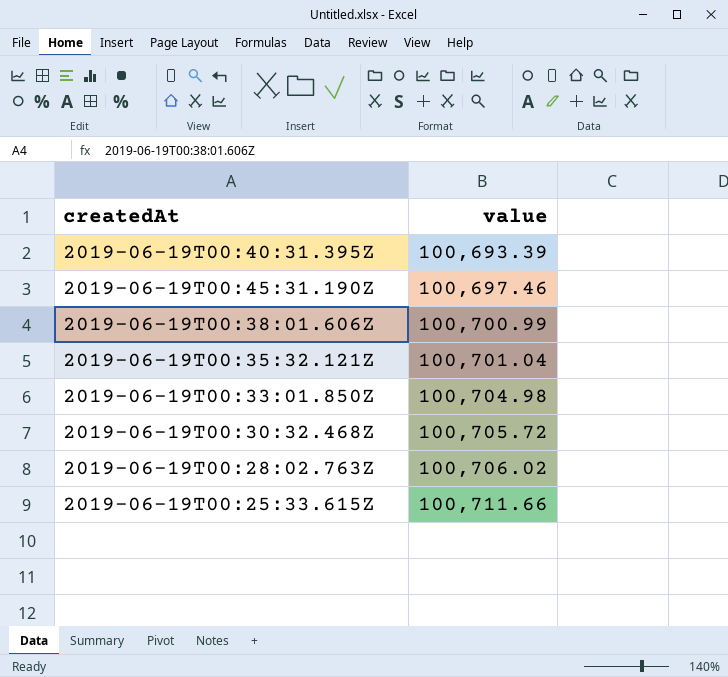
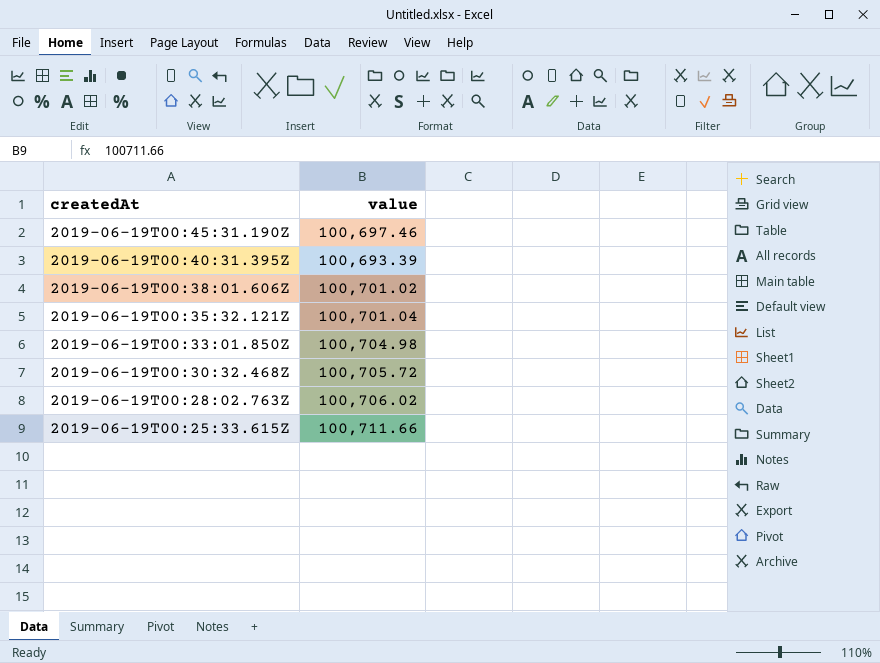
row order: value ascending -> createdAt descending
2019-06-19T00:38:01.606Z | value: 100,700.99 -> 100,701.02

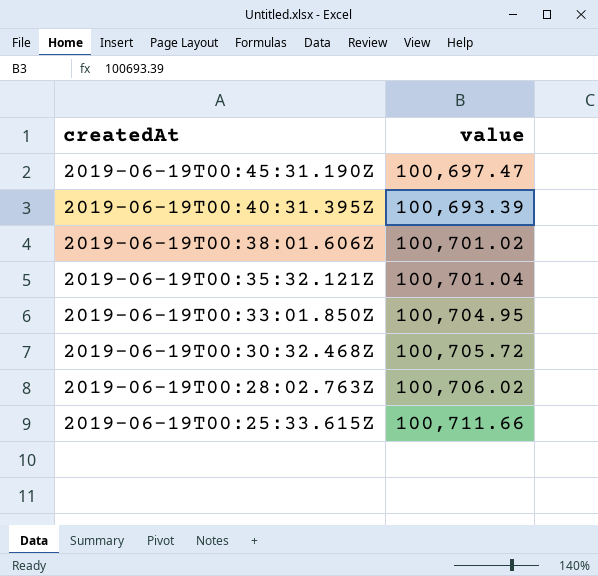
2019-06-19T00:45:31.190Z | value: 100,697.46 -> 100,697.47
2019-06-19T00:33:01.850Z | value: 100,704.98 -> 100,704.95

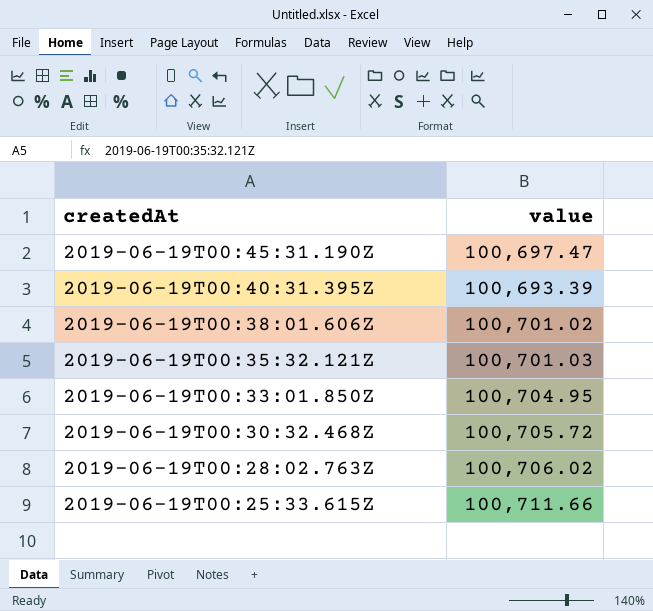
2019-06-19T00:35:32.121Z | value: 100,701.04 -> 100,701.03

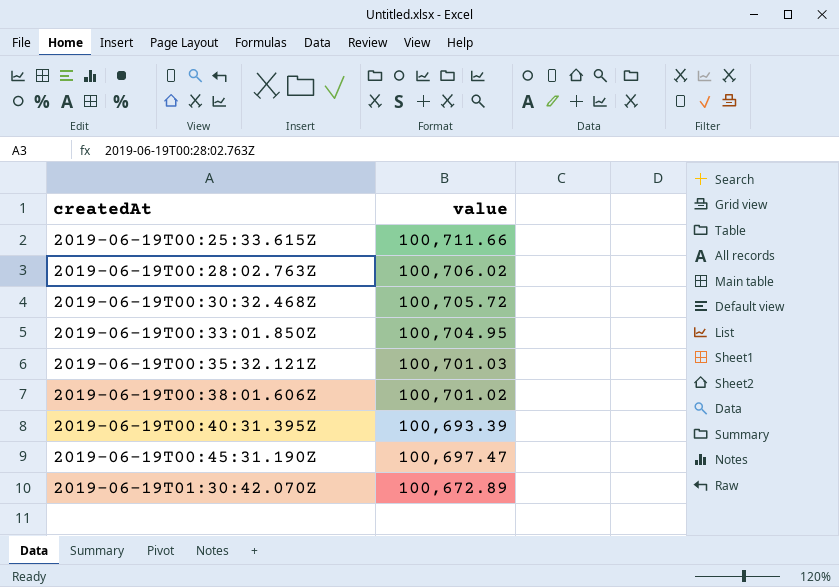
row order: createdAt descending -> createdAt ascending
row 2019-06-19T01:30:42.070Z: none -> 100,672.89

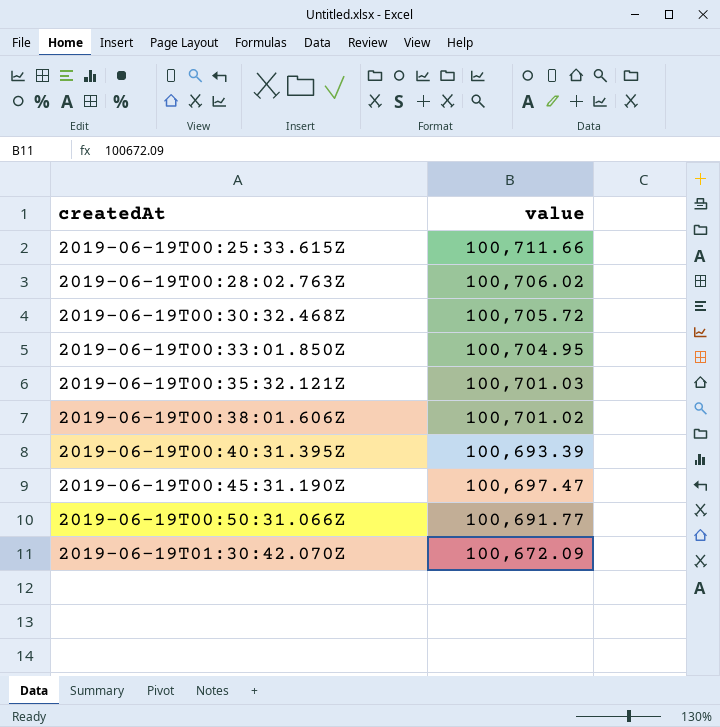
row 2019-06-19T00:50:31.066Z: none -> 100,691.77
2019-06-19T01:30:42.070Z | value: 100,672.89 -> 100,672.09

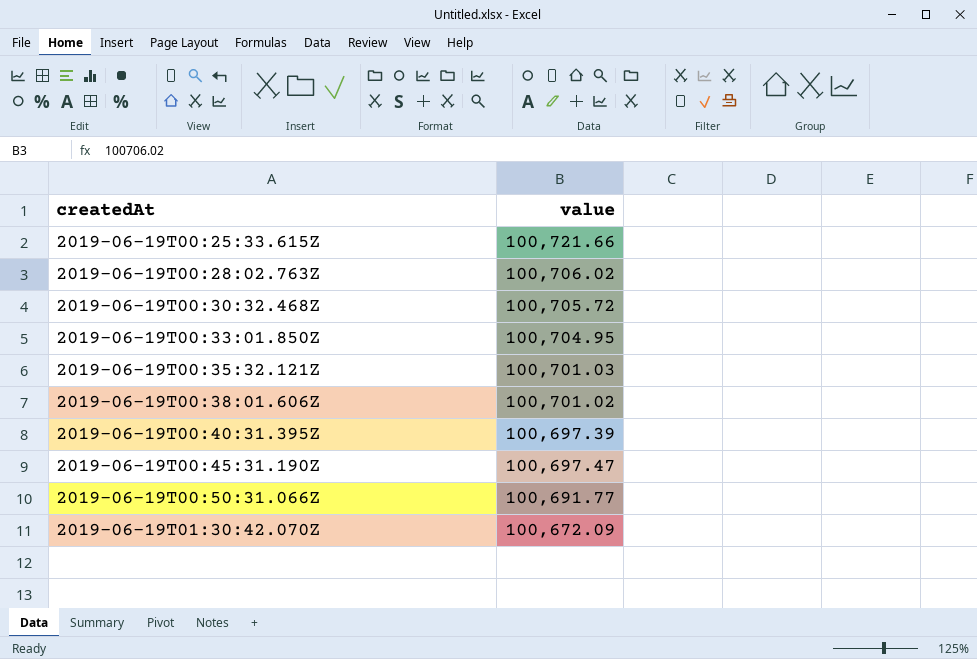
2019-06-19T00:25:33.615Z | value: 100,711.66 -> 100,721.66
2019-06-19T00:40:31.395Z | value: 100,693.39 -> 100,697.39

